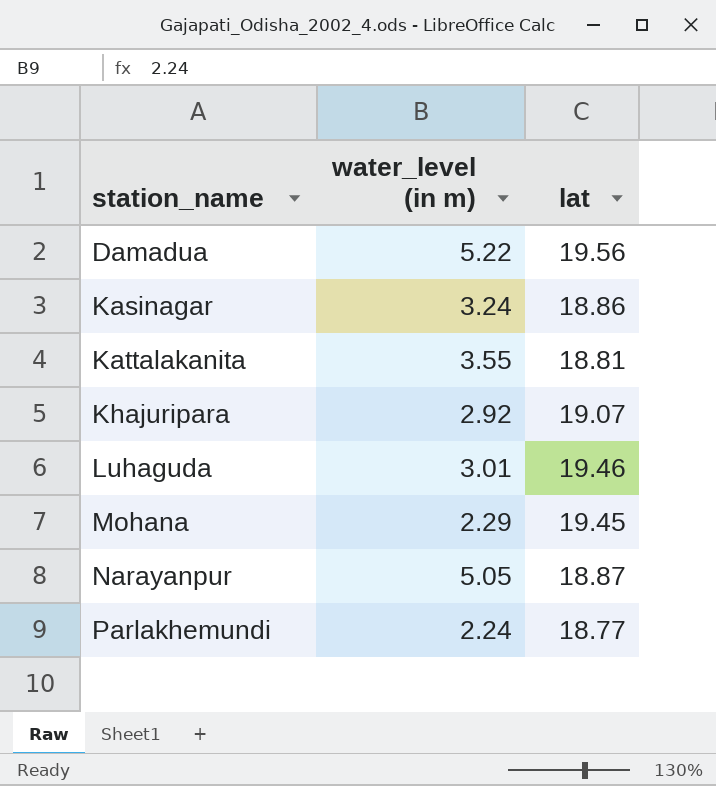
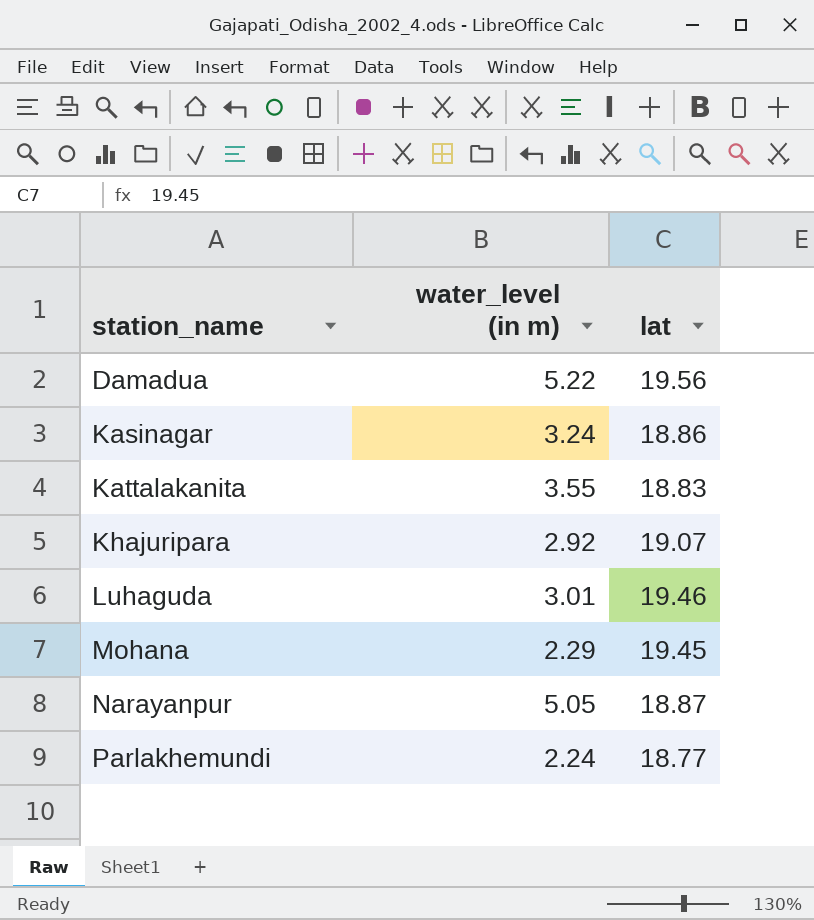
Kattalakanita | lat: 18.81 -> 18.83

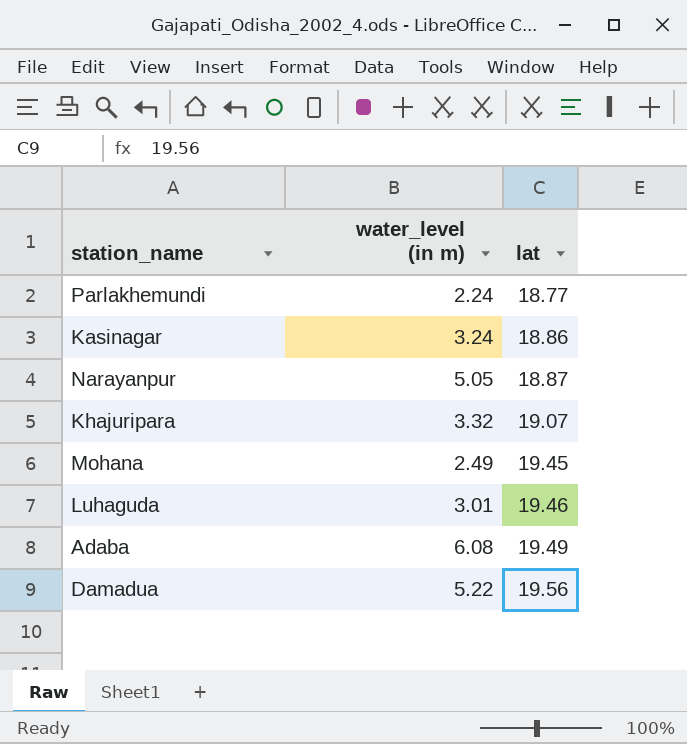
row order: station_name ascending -> lat ascending
row Kattalakanita: 3.55 | 18.83 -> none
Khajuripara | water_level (in m): 2.92 -> 3.32
Mohana | water_level (in m): 2.29 -> 2.49
row Adaba: none -> 6.08 | 19.49

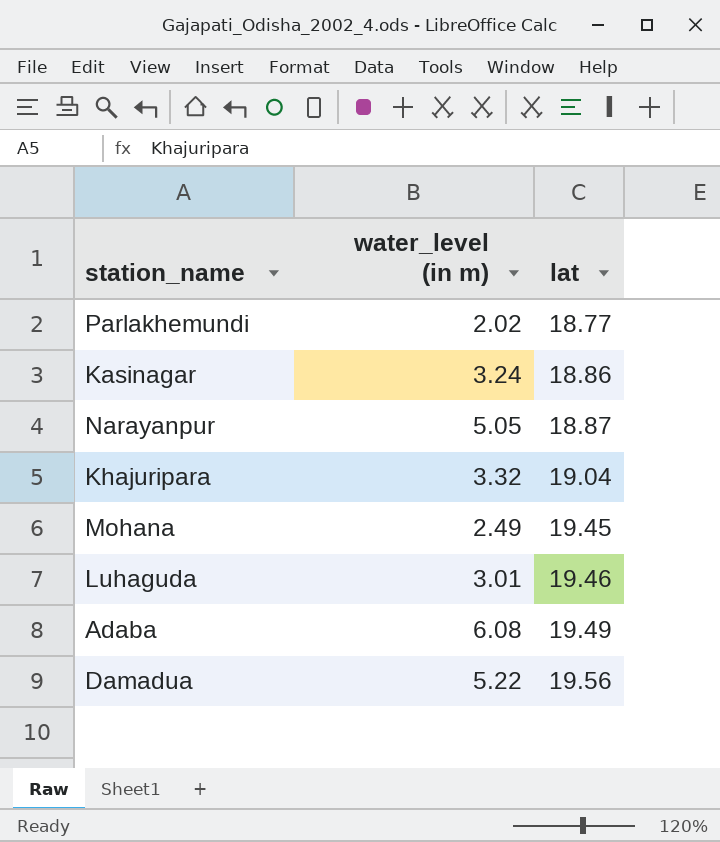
Parlakhemundi | water_level (in m): 2.24 -> 2.02
Khajuripara | lat: 19.07 -> 19.04

